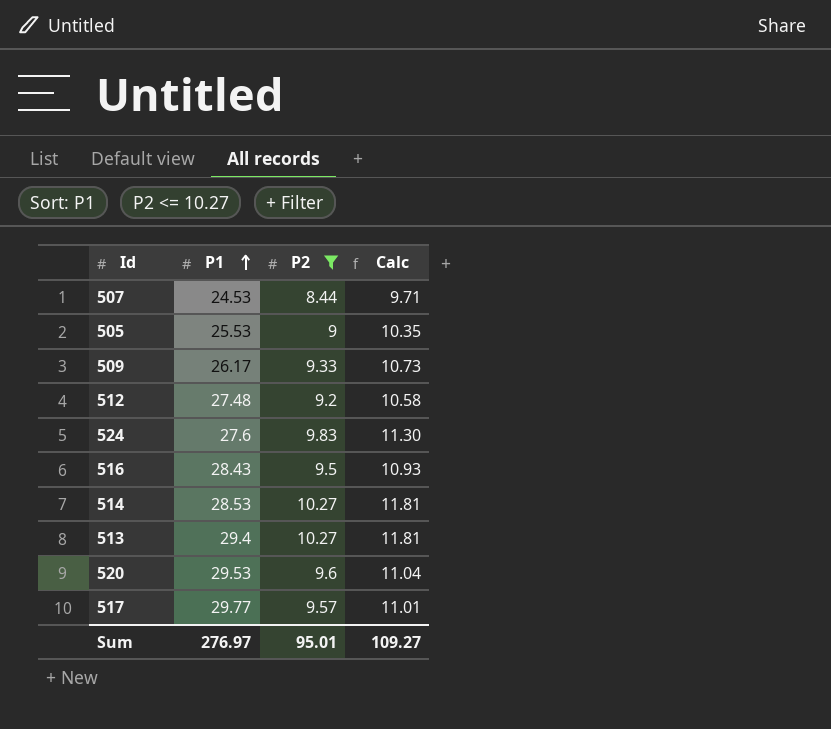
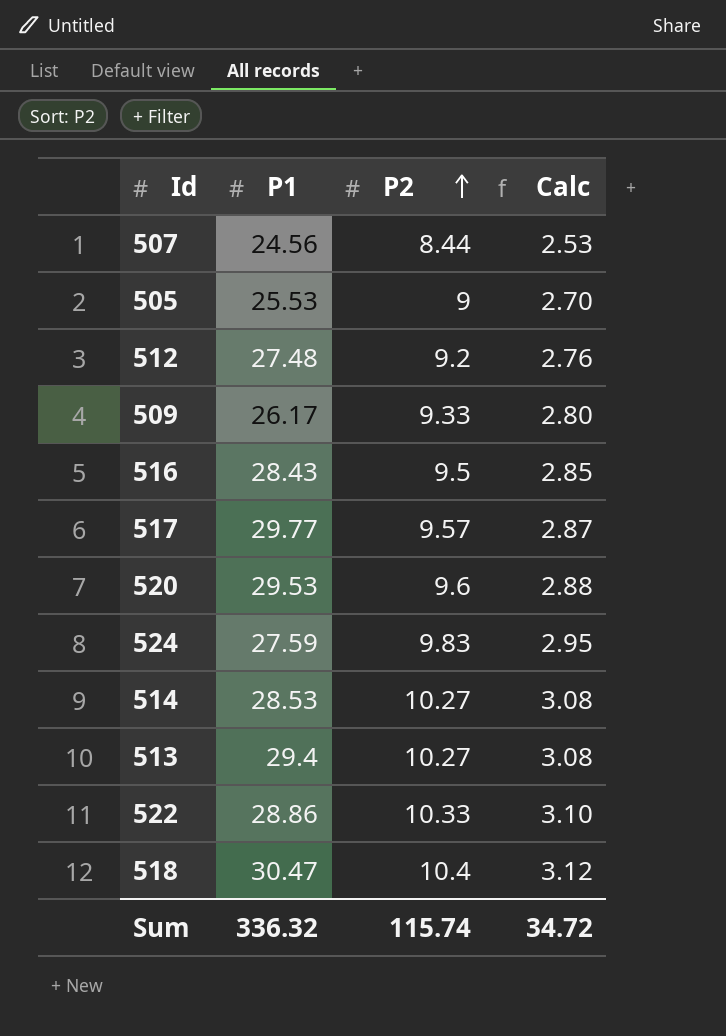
filter: P2 <= 10.27 -> none
row order: P1 ascending -> P2 ascending
column Calc | formula: [P2] * 1.15 -> [P2] * 0.3
507 | P1: 24.53 -> 24.56
524 | P1: 27.6 -> 27.59
Sum | P1: 276.97 -> 336.32
Sum | P2: 95.01 -> 115.74
Sum | Calc: 109.27 -> 34.72

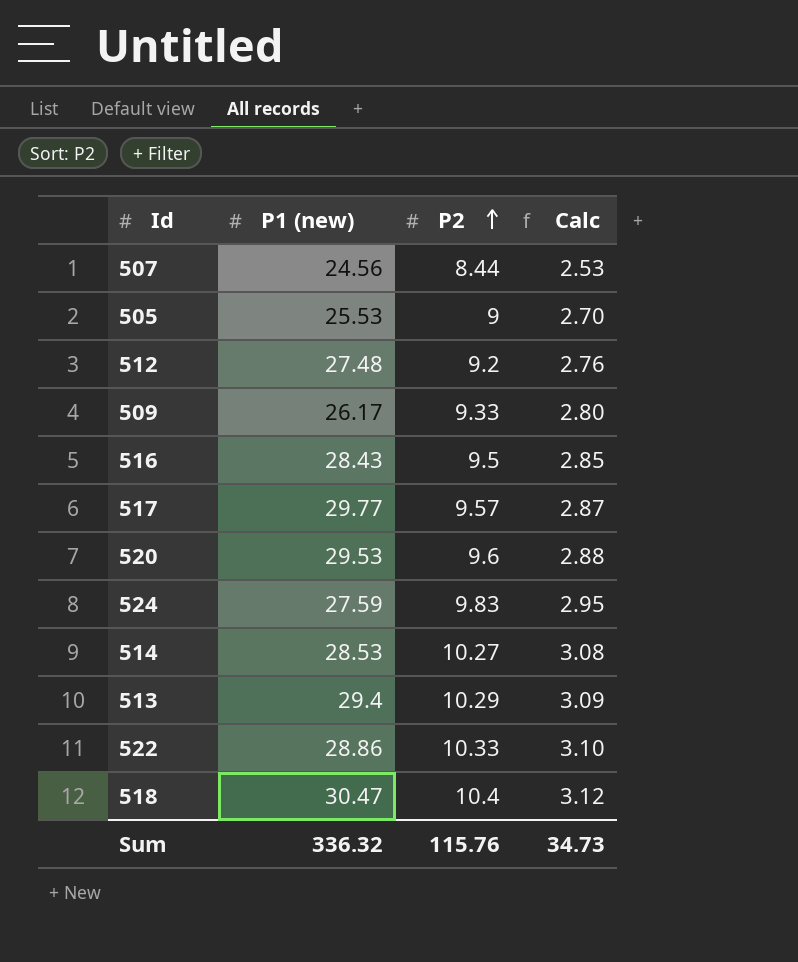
column name: P1 -> P1 (new)
513 | P2: 10.27 -> 10.29
513 | Calc: 3.08 -> 3.09
Sum | P2: 115.74 -> 115.76
Sum | Calc: 34.72 -> 34.73

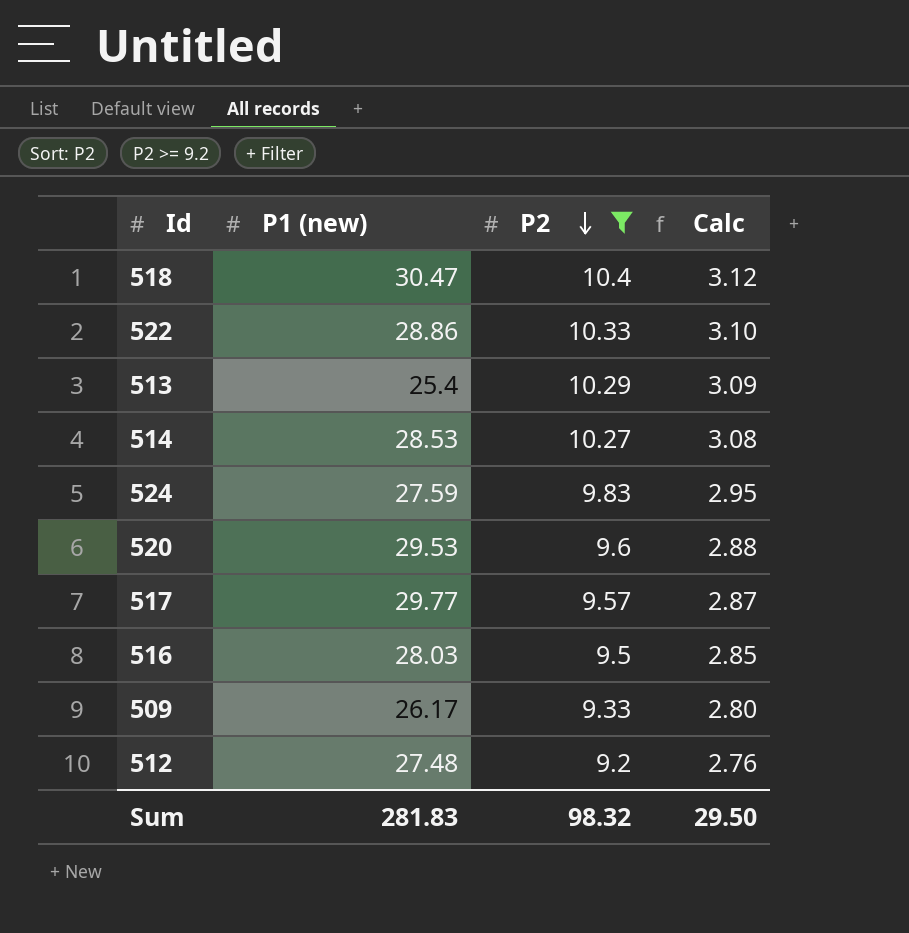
filter: none -> P2 >= 9.2
row order: P2 ascending -> P2 descending
513 | P1 (new): 29.4 -> 25.4
516 | P1 (new): 28.43 -> 28.03
Sum | P1 (new): 336.32 -> 281.83
Sum | P2: 115.76 -> 98.32
Sum | Calc: 34.73 -> 29.50

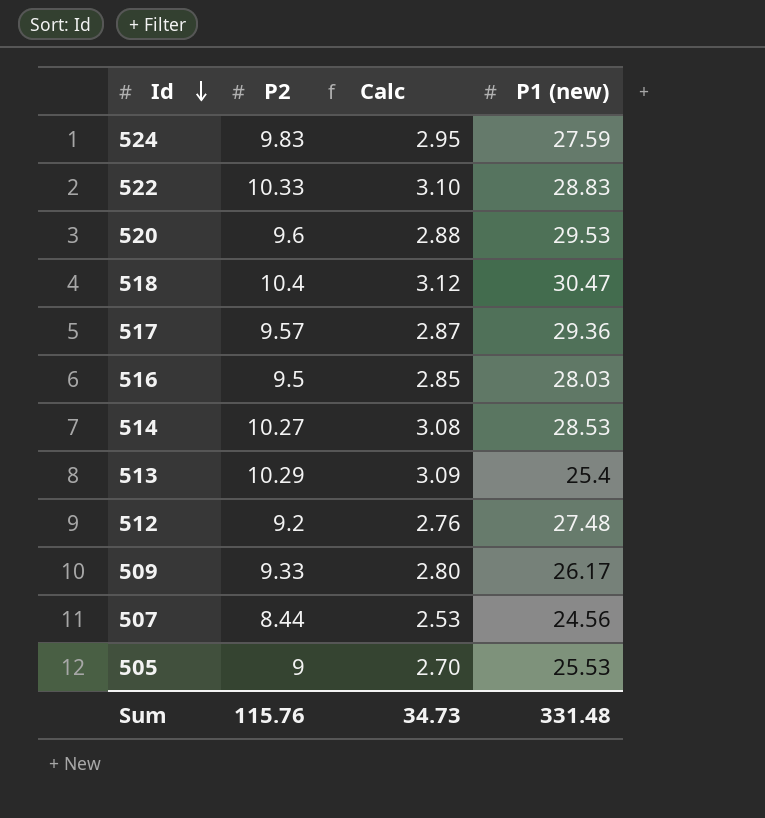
filter: P2 >= 9.2 -> none
row order: P2 descending -> Id descending
column P1 (new) | position: 2 -> 4
522 | P1 (new): 28.86 -> 28.83
517 | P1 (new): 29.77 -> 29.36
Sum | P2: 98.32 -> 115.76
Sum | Calc: 29.50 -> 34.73
Sum | P1 (new): 281.83 -> 331.48

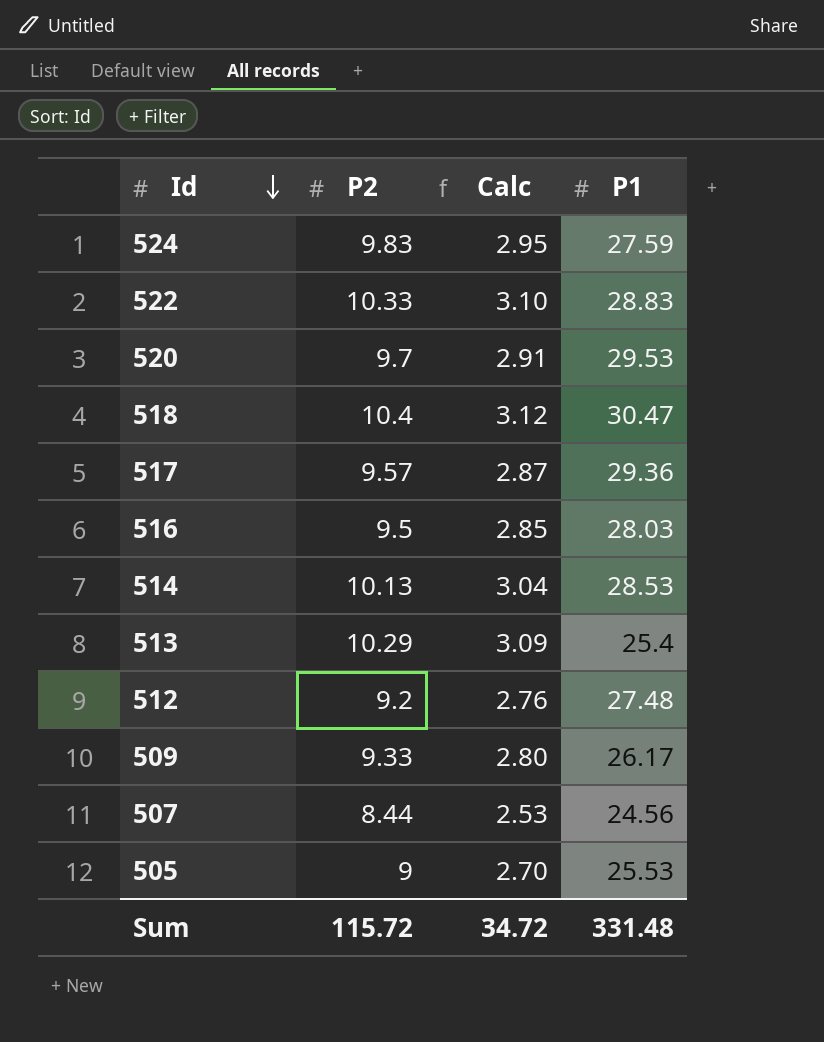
column name: P1 (new) -> P1
520 | P2: 9.6 -> 9.7
520 | Calc: 2.88 -> 2.91
514 | P2: 10.27 -> 10.13
514 | Calc: 3.08 -> 3.04
Sum | P2: 115.76 -> 115.72
Sum | Calc: 34.73 -> 34.72

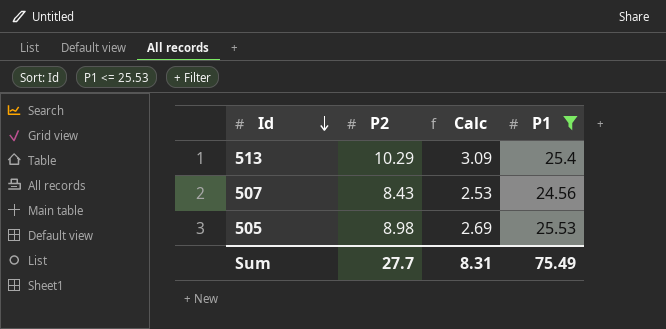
filter: none -> P1 <= 25.53
507 | P2: 8.44 -> 8.43
505 | P2: 9 -> 8.98
505 | Calc: 2.70 -> 2.69
Sum | P2: 115.72 -> 27.7
Sum | Calc: 34.72 -> 8.31
Sum | P1: 331.48 -> 75.49

